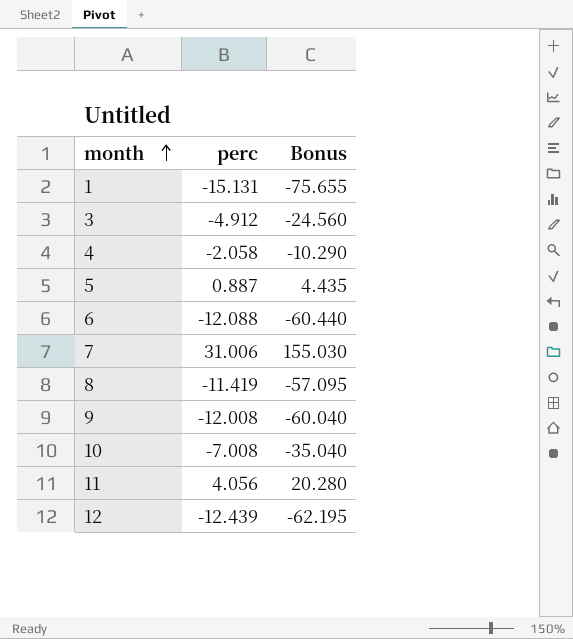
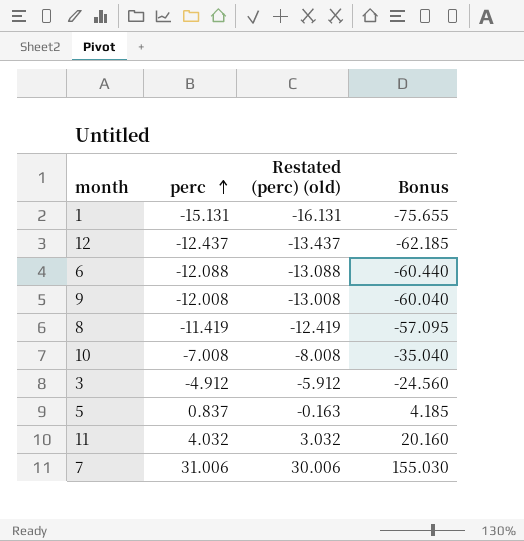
row order: month ascending -> perc ascending
column Restated (perc) (old) | formula: none -> [perc] - 1
row 4: -2.058 | -10.290 -> none
12 | perc: -12.439 -> -12.437
12 | Bonus: -62.195 -> -62.185
5 | perc: 0.887 -> 0.837
5 | Bonus: 4.435 -> 4.185
11 | perc: 4.056 -> 4.032
11 | Bonus: 20.280 -> 20.160

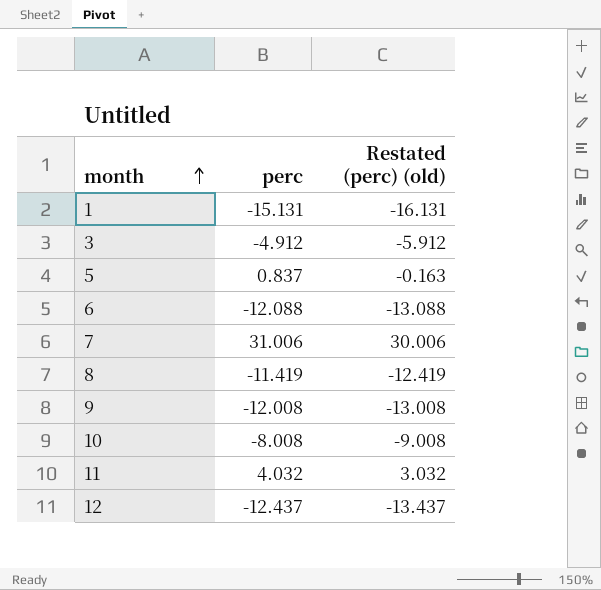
row order: perc ascending -> month ascending
column Bonus | formula: [perc] * 5 -> none
10 | perc: -7.008 -> -8.008
10 | Restated (perc) (old): -8.008 -> -9.008

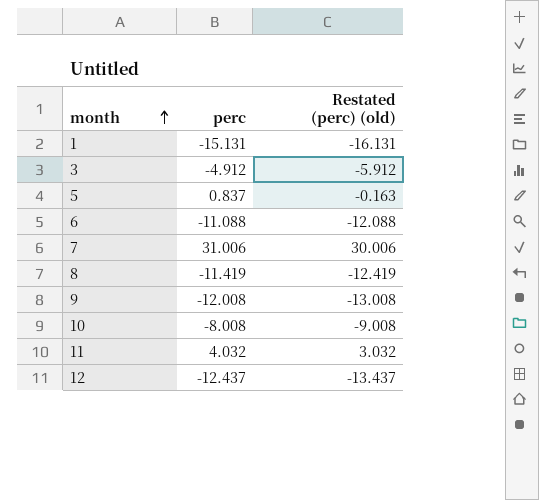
6 | perc: -12.088 -> -11.088
6 | Restated (perc) (old): -13.088 -> -12.088

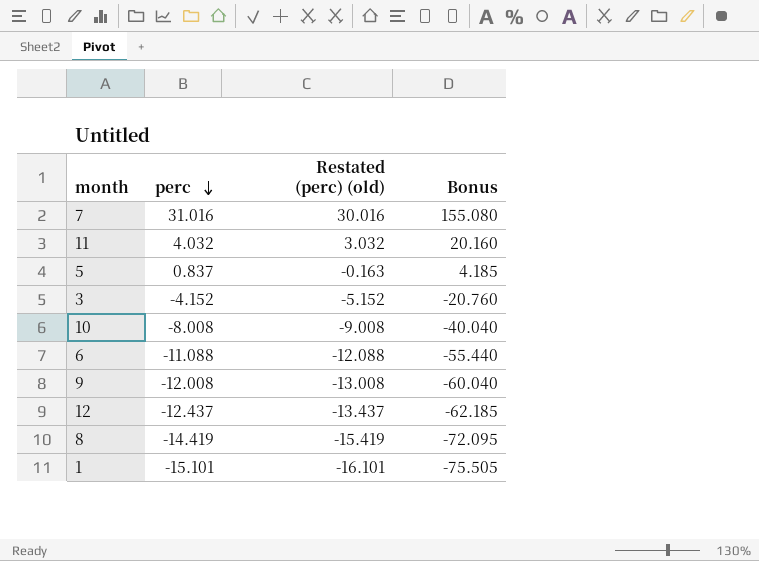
row order: month ascending -> perc descending
column Bonus | formula: none -> [perc] * 5
7 | perc: 31.006 -> 31.016
7 | Restated (perc) (old): 30.006 -> 30.016
3 | perc: -4.912 -> -4.152
3 | Restated (perc) (old): -5.912 -> -5.152
8 | perc: -11.419 -> -14.419
8 | Restated (perc) (old): -12.419 -> -15.419
1 | perc: -15.131 -> -15.101
1 | Restated (perc) (old): -16.131 -> -16.101

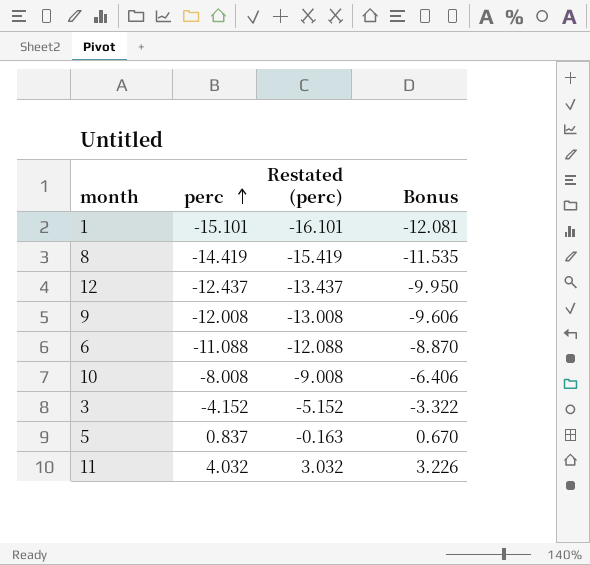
row order: perc descending -> perc ascending
column name: Restated (perc) (old) -> Restated (perc)
column Bonus | formula: [perc] * 5 -> [perc] * 0.8
row 7: 31.016 | 30.016 | 155.080 -> none

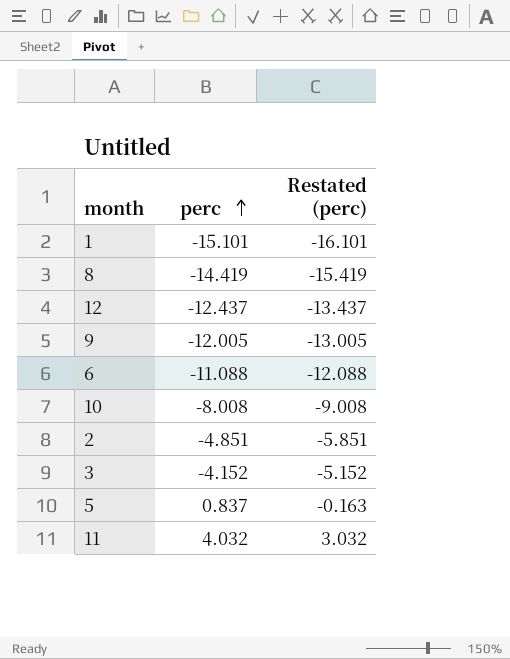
column Bonus | formula: [perc] * 0.8 -> none
9 | perc: -12.008 -> -12.005
9 | Restated (perc): -13.008 -> -13.005
row 2: none -> -4.851 | -5.851

